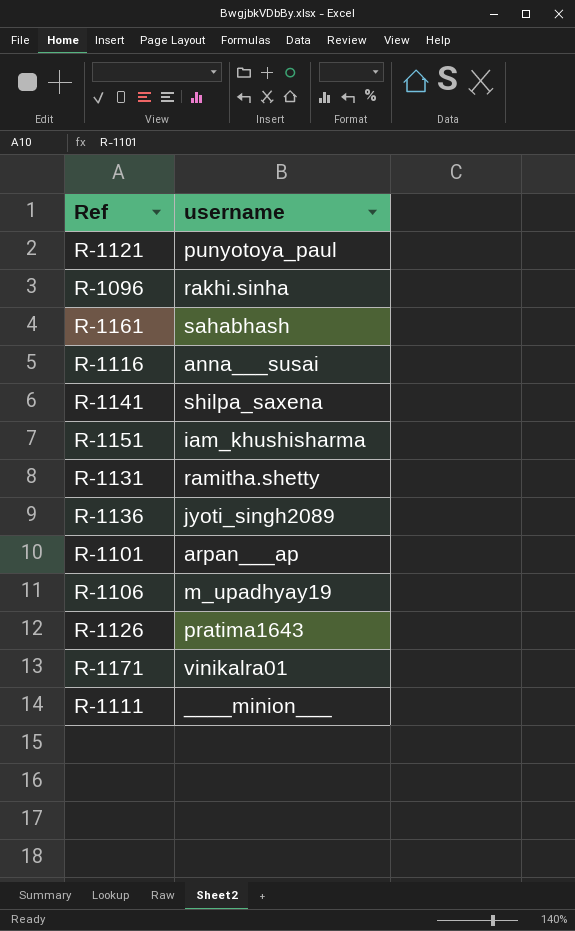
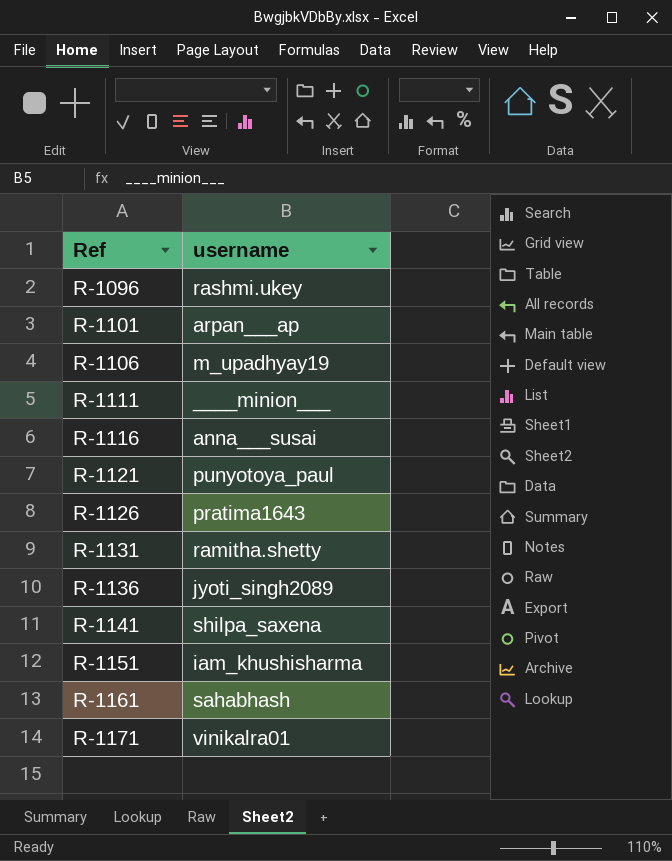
row order: none -> Ref ascending
R-1096 | username: rakhi.sinha -> rashmi.ukey

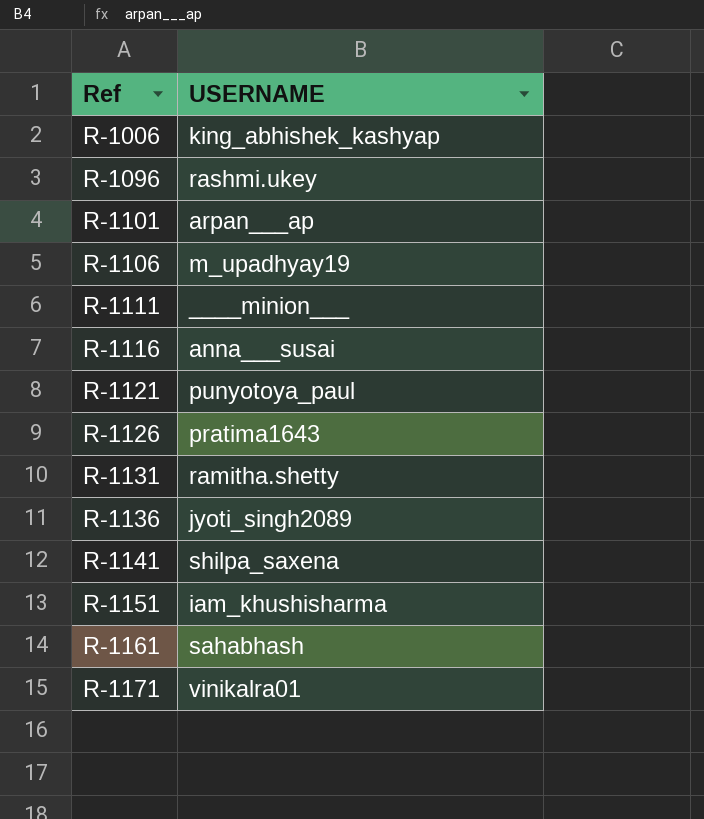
column name: username -> USERNAME
row R-1006: none -> king_abhishek_kashyap

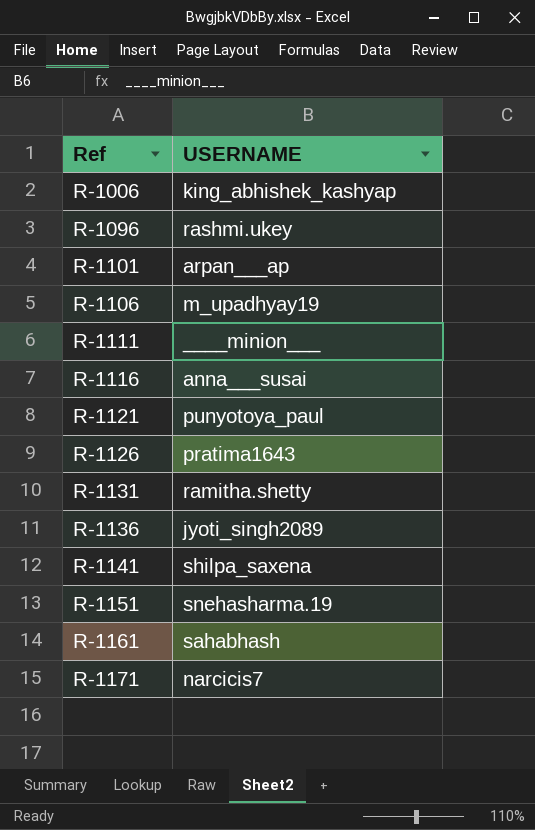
R-1151 | USERNAME: iam_khushisharma -> snehasharma.19
R-1171 | USERNAME: vinikalra01 -> narcicis7

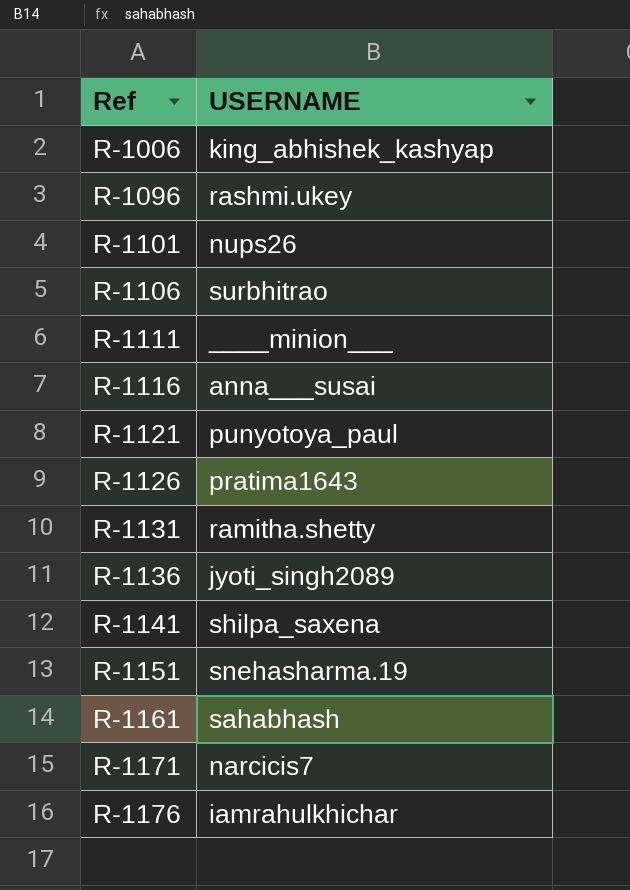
R-1101 | USERNAME: arpan___ap -> nups26
R-1106 | USERNAME: m_upadhyay19 -> surbhitrao
row R-1176: none -> iamrahulkhichar

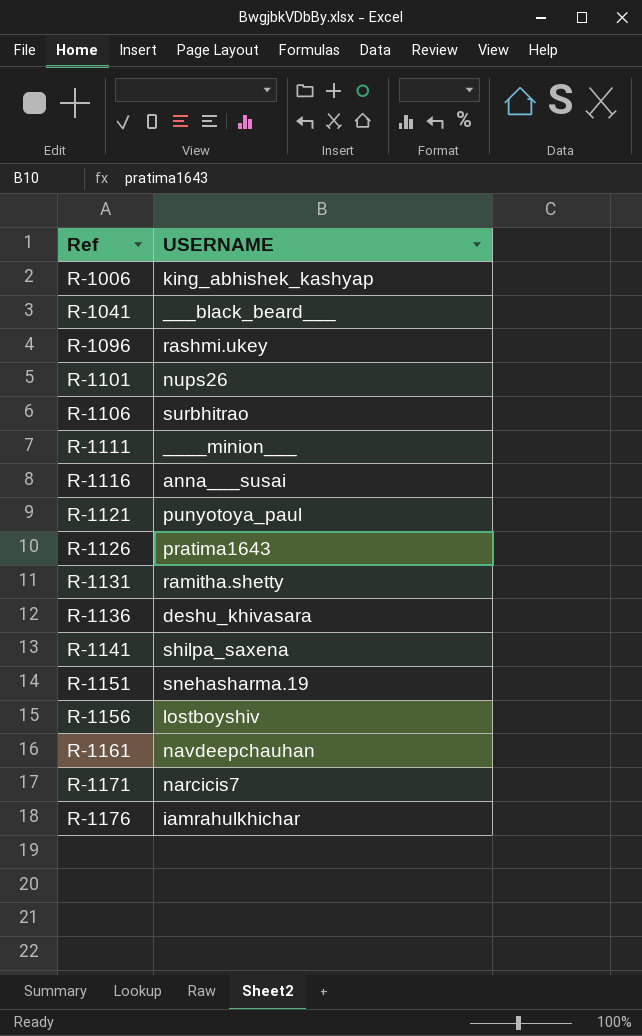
row R-1041: none -> ___black_beard___
R-1136 | USERNAME: jyoti_singh2089 -> deshu_khivasara
row R-1156: none -> lostboyshiv
R-1161 | USERNAME: sahabhash -> navdeepchauhan

